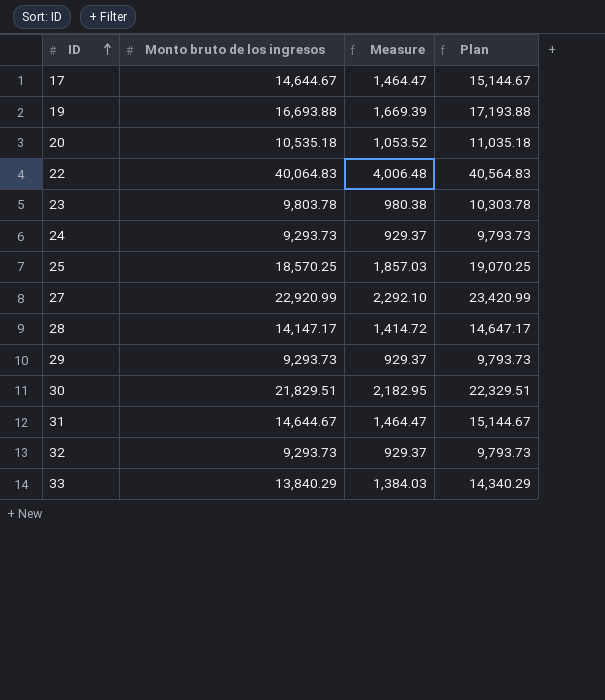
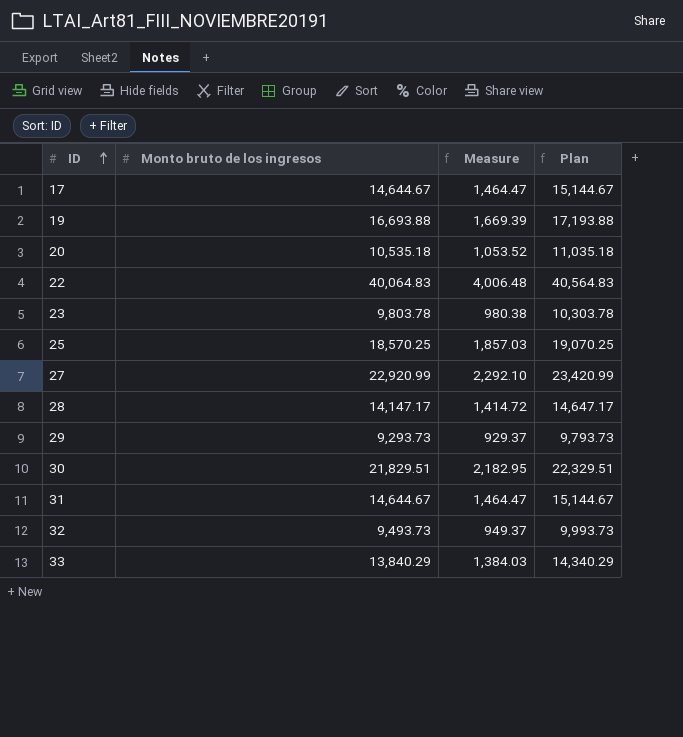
row 24: 9,293.73 | 929.37 | 9,793.73 -> none
32 | Monto bruto de los ingresos: 9,293.73 -> 9,493.73
32 | Measure: 929.37 -> 949.37
32 | Plan: 9,793.73 -> 9,993.73

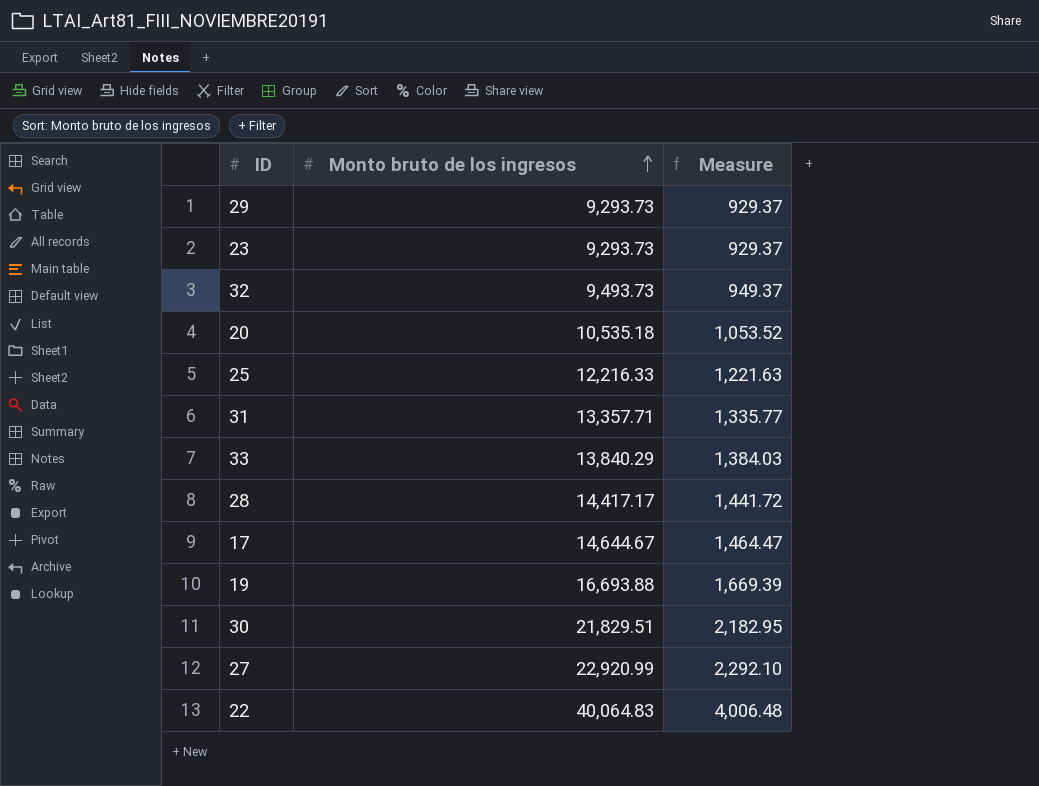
row order: ID ascending -> Monto bruto de los ingresos ascending
column Plan | formula: [Monto bruto de los ingresos] + 500 -> none
23 | Monto bruto de los ingresos: 9,803.78 -> 9,293.73
23 | Measure: 980.38 -> 929.37
25 | Monto bruto de los ingresos: 18,570.25 -> 12,216.33
25 | Measure: 1,857.03 -> 1,221.63
31 | Monto bruto de los ingresos: 14,644.67 -> 13,357.71
31 | Measure: 1,464.47 -> 1,335.77
28 | Monto bruto de los ingresos: 14,147.17 -> 14,417.17
28 | Measure: 1,414.72 -> 1,441.72

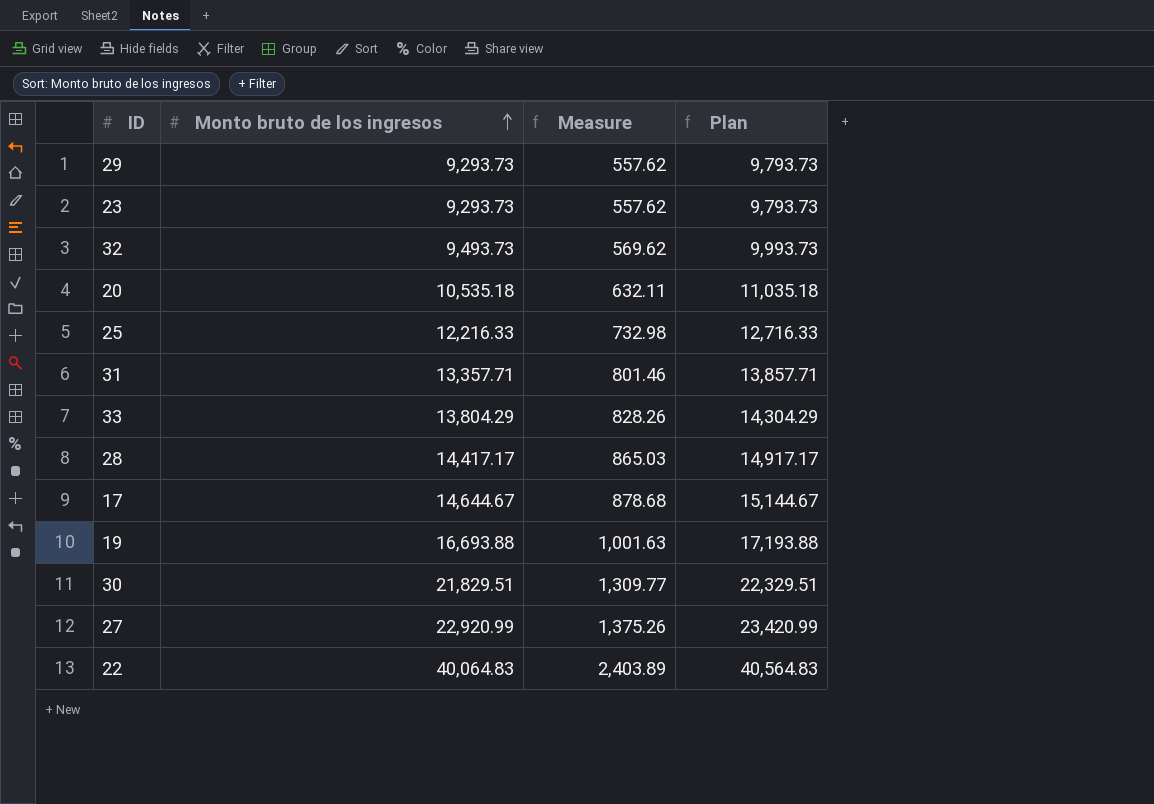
column Measure | formula: [Monto bruto de los ingresos] * 0.1 -> [Monto bruto de los ingresos] * 0.06
column Plan | formula: none -> [Monto bruto de los ingresos] + 500
33 | Monto bruto de los ingresos: 13,840.29 -> 13,804.29

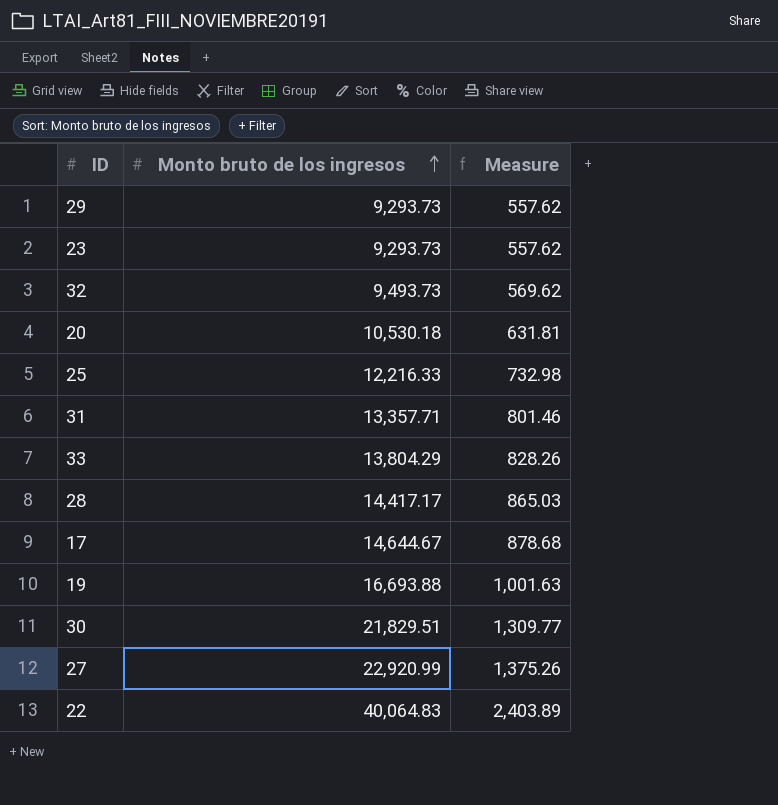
column Plan | formula: [Monto bruto de los ingresos] + 500 -> none
20 | Monto bruto de los ingresos: 10,535.18 -> 10,530.18
20 | Measure: 632.11 -> 631.81

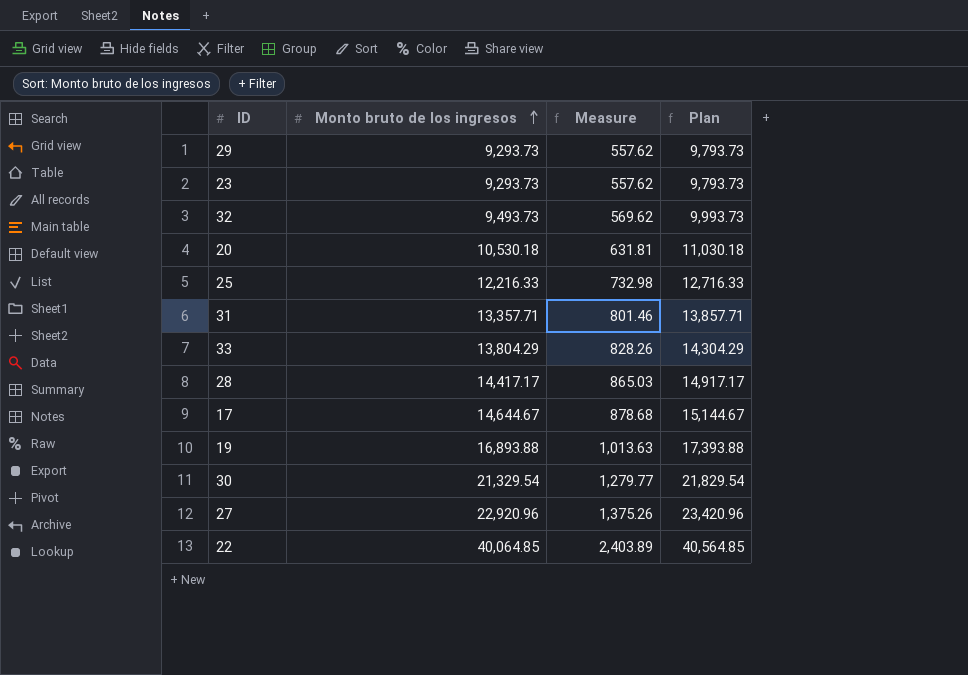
column Plan | formula: none -> [Monto bruto de los ingresos] + 500
19 | Monto bruto de los ingresos: 16,693.88 -> 16,893.88
19 | Measure: 1,001.63 -> 1,013.63
30 | Monto bruto de los ingresos: 21,829.51 -> 21,329.54
30 | Measure: 1,309.77 -> 1,279.77
27 | Monto bruto de los ingresos: 22,920.99 -> 22,920.96
22 | Monto bruto de los ingresos: 40,064.83 -> 40,064.85

